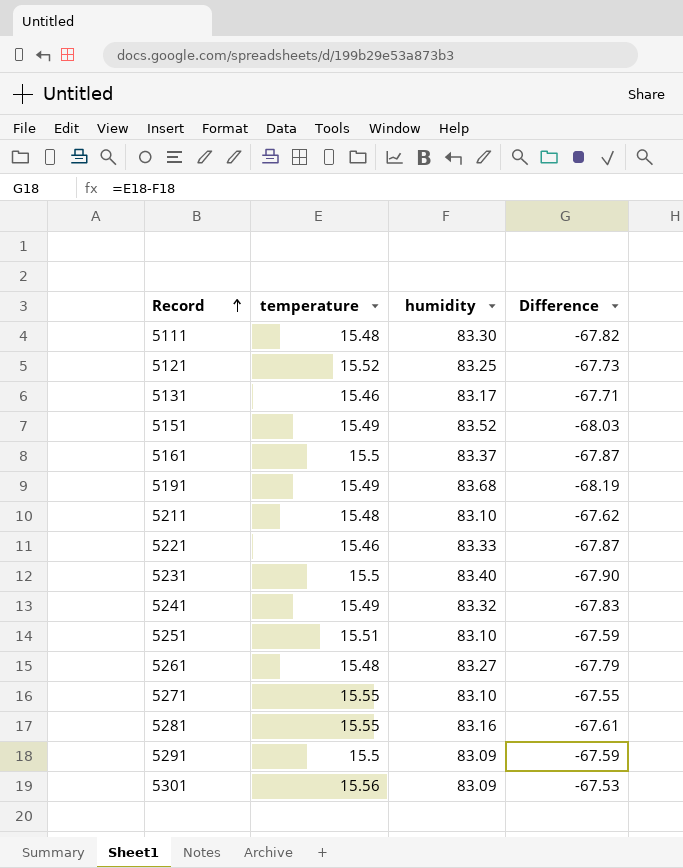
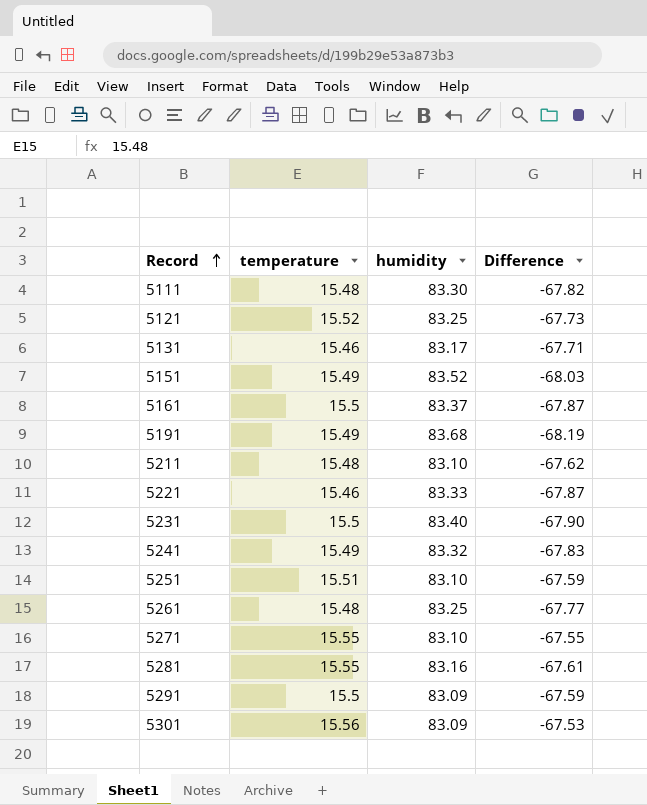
5261 | humidity: 83.27 -> 83.25
5261 | Difference: -67.79 -> -67.77

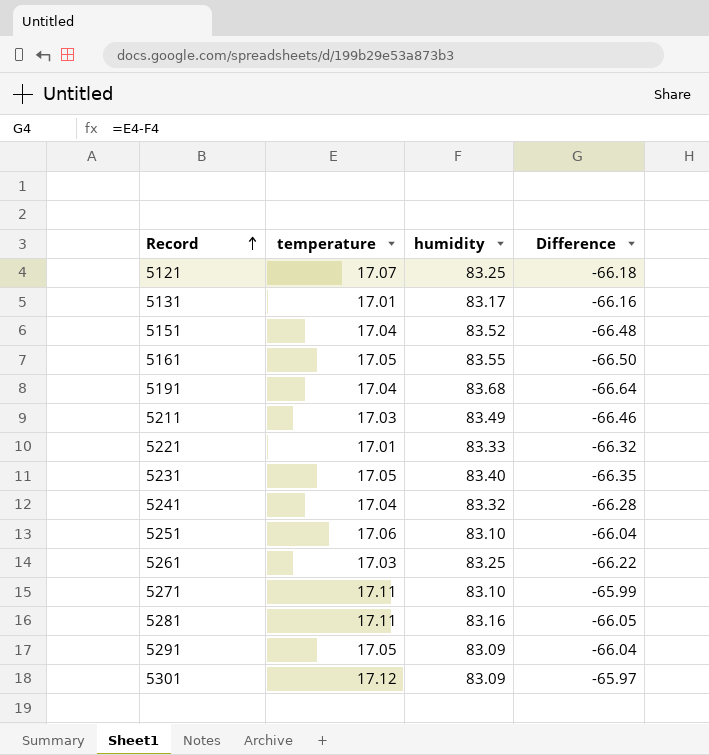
row 5111: 15.48 | 83.30 | -67.82 -> none
5121 | temperature: 15.52 -> 17.07
5121 | Difference: -67.73 -> -66.18
5131 | temperature: 15.46 -> 17.01
5131 | Difference: -67.71 -> -66.16
5151 | temperature: 15.49 -> 17.04
5151 | Difference: -68.03 -> -66.48
5161 | temperature: 15.5 -> 17.05
5161 | humidity: 83.37 -> 83.55
5161 | Difference: -67.87 -> -66.50
5191 | temperature: 15.49 -> 17.04
5191 | Difference: -68.19 -> -66.64
5211 | temperature: 15.48 -> 17.03
5211 | humidity: 83.10 -> 83.49
5211 | Difference: -67.62 -> -66.46
5221 | temperature: 15.46 -> 17.01
5221 | Difference: -67.87 -> -66.32
5231 | temperature: 15.5 -> 17.05
5231 | Difference: -67.90 -> -66.35
5241 | temperature: 15.49 -> 17.04
5241 | Difference: -67.83 -> -66.28
5251 | temperature: 15.51 -> 17.06
5251 | Difference: -67.59 -> -66.04
5261 | temperature: 15.48 -> 17.03
5261 | Difference: -67.77 -> -66.22
5271 | temperature: 15.55 -> 17.11
5271 | Difference: -67.55 -> -65.99
5281 | temperature: 15.55 -> 17.11
5281 | Difference: -67.61 -> -66.05
5291 | temperature: 15.5 -> 17.05
5291 | Difference: -67.59 -> -66.04
5301 | temperature: 15.56 -> 17.12
5301 | Difference: -67.53 -> -65.97

